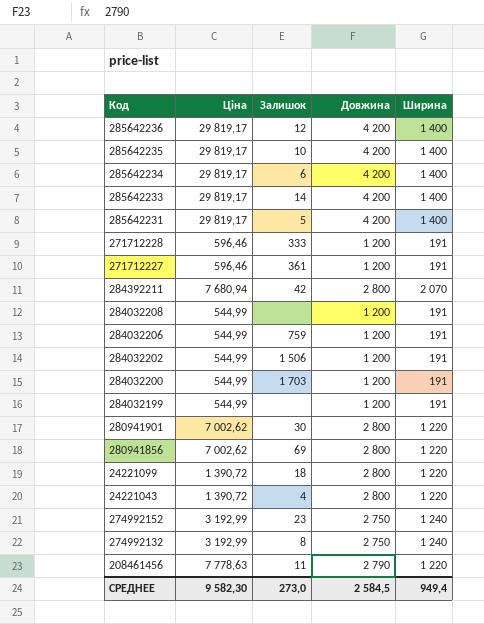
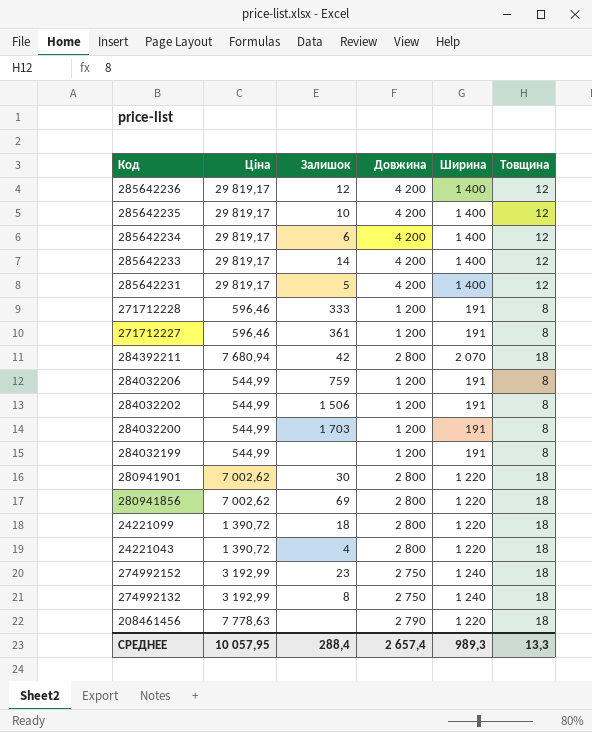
column Товщина | position: none -> 6
row 284032208: 544,99 | none | 1 200 | 191 -> none
208461456 | Залишок: 11 -> none
СРЕДНЕЕ | Ціна: 9 582,30 -> 10 057,95
СРЕДНЕЕ | Залишок: 273,0 -> 288,4
СРЕДНЕЕ | Довжина: 2 584,5 -> 2 657,4
СРЕДНЕЕ | Ширина: 949,4 -> 989,3

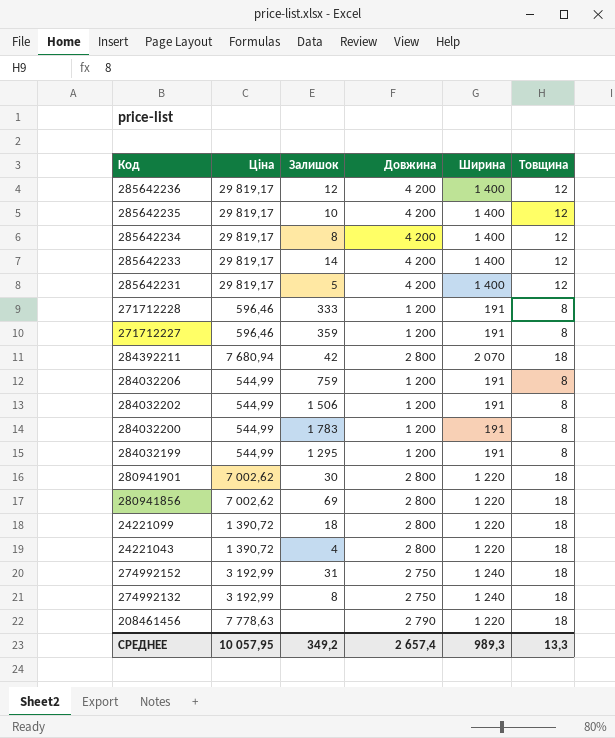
285642234 | Залишок: 6 -> 8
271712227 | Залишок: 361 -> 359
284032200 | Залишок: 1 703 -> 1 783
284032199 | Залишок: none -> 1 295
274992152 | Залишок: 23 -> 31
СРЕДНЕЕ | Залишок: 288,4 -> 349,2

